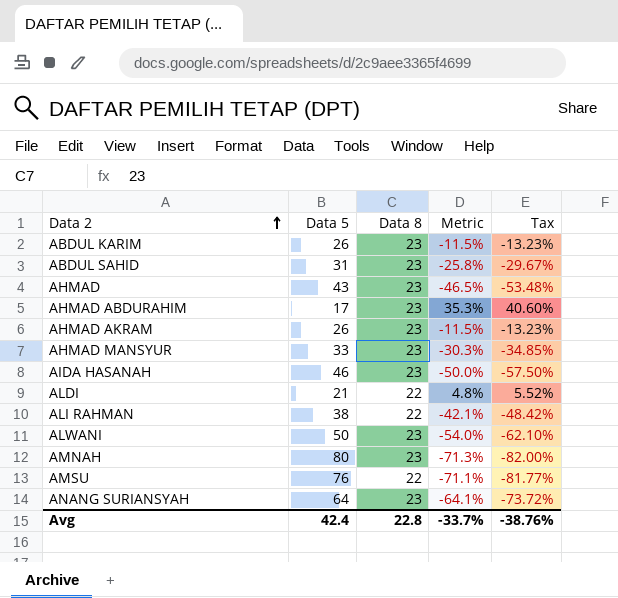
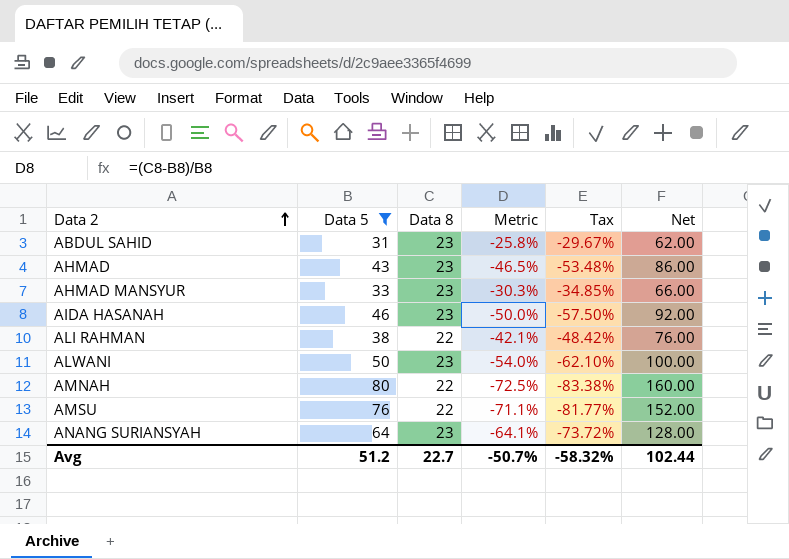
filter: none -> Data 5 >= 31
column Net | formula: none -> [Data 5] * 2
AMNAH | Data 8: 23 -> 22
AMNAH | Metric: -71.3% -> -72.5%
AMNAH | Tax: -82.00% -> -83.38%
Avg | Data 5: 42.4 -> 51.2
Avg | Data 8: 22.8 -> 22.7
Avg | Metric: -33.7% -> -50.7%
Avg | Tax: -38.76% -> -58.32%

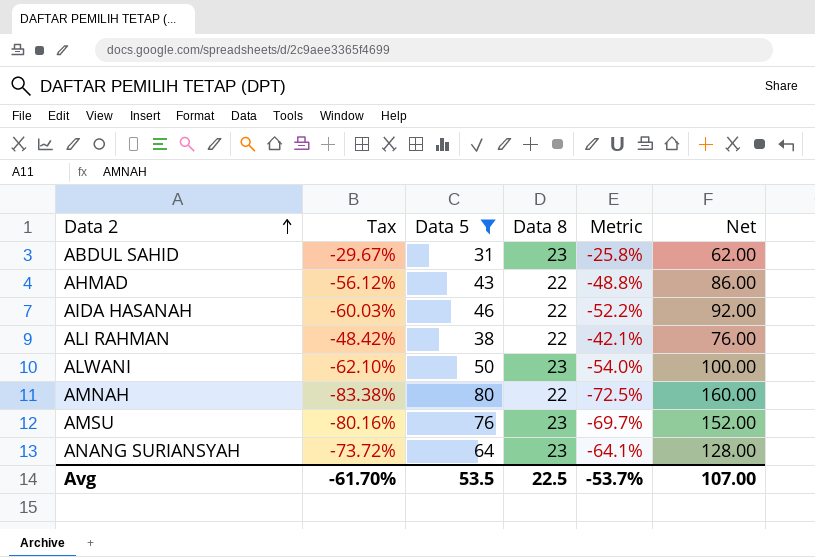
column Tax | position: 5 -> 2
row AHMAD MANSYUR: 33 | 23 | -30.3% | -34.85% | 66.00 -> none
AHMAD | Tax: -53.48% -> -56.12%
AHMAD | Data 8: 23 -> 22
AHMAD | Metric: -46.5% -> -48.8%
AIDA HASANAH | Tax: -57.50% -> -60.03%
AIDA HASANAH | Data 8: 23 -> 22
AIDA HASANAH | Metric: -50.0% -> -52.2%
AMSU | Tax: -81.77% -> -80.16%
AMSU | Data 8: 22 -> 23
AMSU | Metric: -71.1% -> -69.7%
Avg | Tax: -58.32% -> -61.70%
Avg | Data 5: 51.2 -> 53.5
Avg | Data 8: 22.7 -> 22.5
Avg | Metric: -50.7% -> -53.7%
Avg | Net: 102.44 -> 107.00

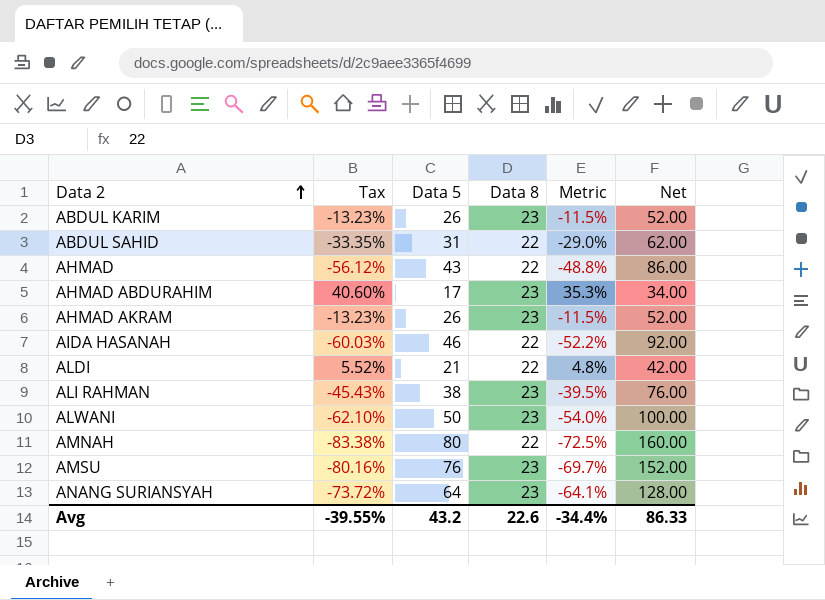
filter: Data 5 >= 31 -> none
ABDUL SAHID | Tax: -29.67% -> -33.35%
ABDUL SAHID | Data 8: 23 -> 22
ABDUL SAHID | Metric: -25.8% -> -29.0%
ALI RAHMAN | Tax: -48.42% -> -45.43%
ALI RAHMAN | Data 8: 22 -> 23
ALI RAHMAN | Metric: -42.1% -> -39.5%
Avg | Tax: -61.70% -> -39.55%
Avg | Data 5: 53.5 -> 43.2
Avg | Data 8: 22.5 -> 22.6
Avg | Metric: -53.7% -> -34.4%
Avg | Net: 107.00 -> 86.33

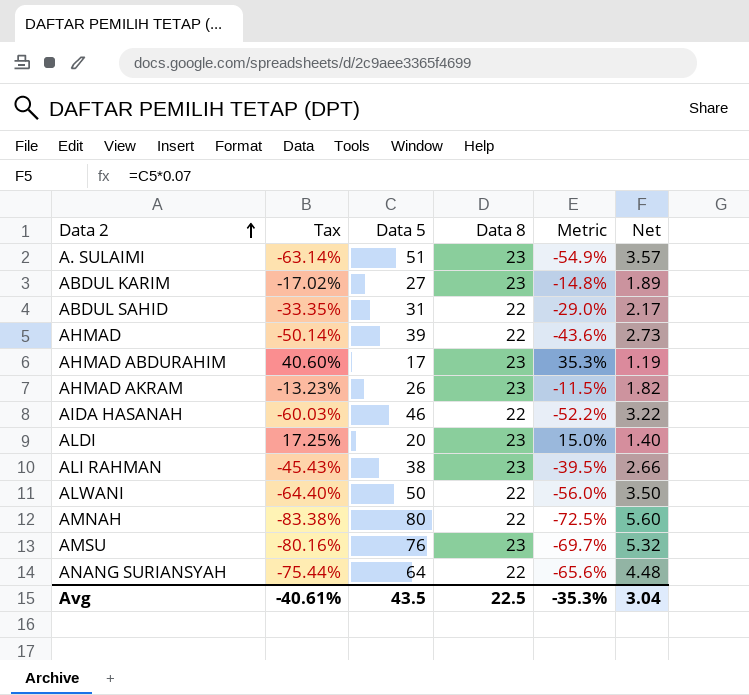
column Net | formula: [Data 5] * 2 -> [Data 5] * 0.07
row A. SULAIMI: none -> -63.14% | 51 | 23 | -54.9% | 3.57
ABDUL KARIM | Tax: -13.23% -> -17.02%
ABDUL KARIM | Data 5: 26 -> 27
ABDUL KARIM | Metric: -11.5% -> -14.8%
AHMAD | Tax: -56.12% -> -50.14%
AHMAD | Data 5: 43 -> 39
AHMAD | Metric: -48.8% -> -43.6%
ALDI | Tax: 5.52% -> 17.25%
ALDI | Data 5: 21 -> 20
ALDI | Data 8: 22 -> 23
ALDI | Metric: 4.8% -> 15.0%
ALWANI | Tax: -62.10% -> -64.40%
ALWANI | Data 8: 23 -> 22
ALWANI | Metric: -54.0% -> -56.0%
ANANG SURIANSYAH | Tax: -73.72% -> -75.44%
ANANG SURIANSYAH | Data 8: 23 -> 22
ANANG SURIANSYAH | Metric: -64.1% -> -65.6%
Avg | Tax: -39.55% -> -40.61%
Avg | Data 5: 43.2 -> 43.5
Avg | Data 8: 22.6 -> 22.5
Avg | Metric: -34.4% -> -35.3%
Avg | Net: 86.33 -> 3.04

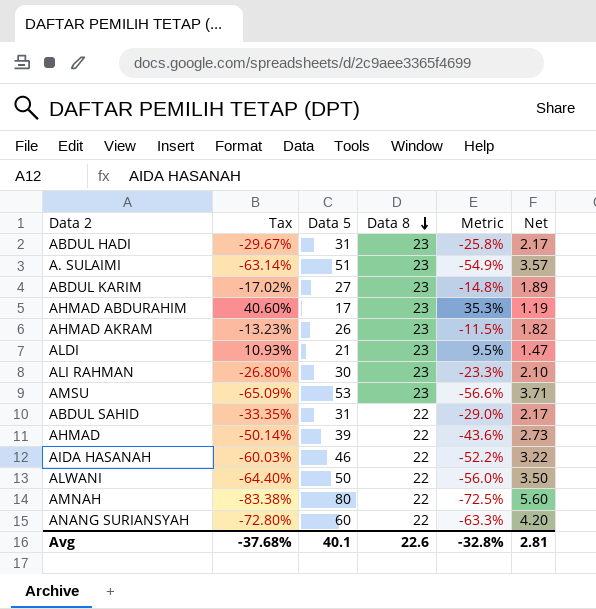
row order: Data 2 ascending -> Data 8 descending
row ABDUL HADI: none -> -29.67% | 31 | 23 | -25.8% | 2.17
ALDI | Tax: 17.25% -> 10.93%
ALDI | Data 5: 20 -> 21
ALDI | Metric: 15.0% -> 9.5%
ALDI | Net: 1.40 -> 1.47
ALI RAHMAN | Tax: -45.43% -> -26.80%
ALI RAHMAN | Data 5: 38 -> 30
ALI RAHMAN | Metric: -39.5% -> -23.3%
ALI RAHMAN | Net: 2.66 -> 2.10
AMSU | Tax: -80.16% -> -65.09%
AMSU | Data 5: 76 -> 53
AMSU | Metric: -69.7% -> -56.6%
AMSU | Net: 5.32 -> 3.71
ANANG SURIANSYAH | Tax: -75.44% -> -72.80%
ANANG SURIANSYAH | Data 5: 64 -> 60
ANANG SURIANSYAH | Metric: -65.6% -> -63.3%
ANANG SURIANSYAH | Net: 4.48 -> 4.20
Avg | Tax: -40.61% -> -37.68%
Avg | Data 5: 43.5 -> 40.1
Avg | Data 8: 22.5 -> 22.6
Avg | Metric: -35.3% -> -32.8%
Avg | Net: 3.04 -> 2.81

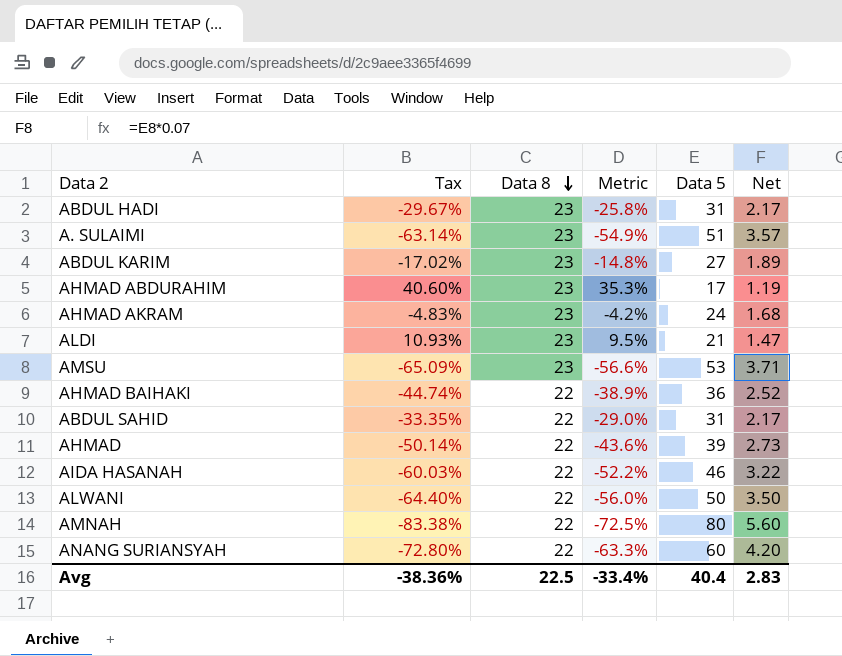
column Data 5 | position: 3 -> 5
row ALI RAHMAN: -26.80% | 30 | 23 | -23.3% | 2.10 -> none
AHMAD AKRAM | Tax: -13.23% -> -4.83%
AHMAD AKRAM | Metric: -11.5% -> -4.2%
AHMAD AKRAM | Data 5: 26 -> 24
AHMAD AKRAM | Net: 1.82 -> 1.68
row AHMAD BAIHAKI: none -> -44.74% | 22 | -38.9% | 36 | 2.52
Avg | Tax: -37.68% -> -38.36%
Avg | Data 8: 22.6 -> 22.5
Avg | Metric: -32.8% -> -33.4%
Avg | Data 5: 40.1 -> 40.4
Avg | Net: 2.81 -> 2.83

